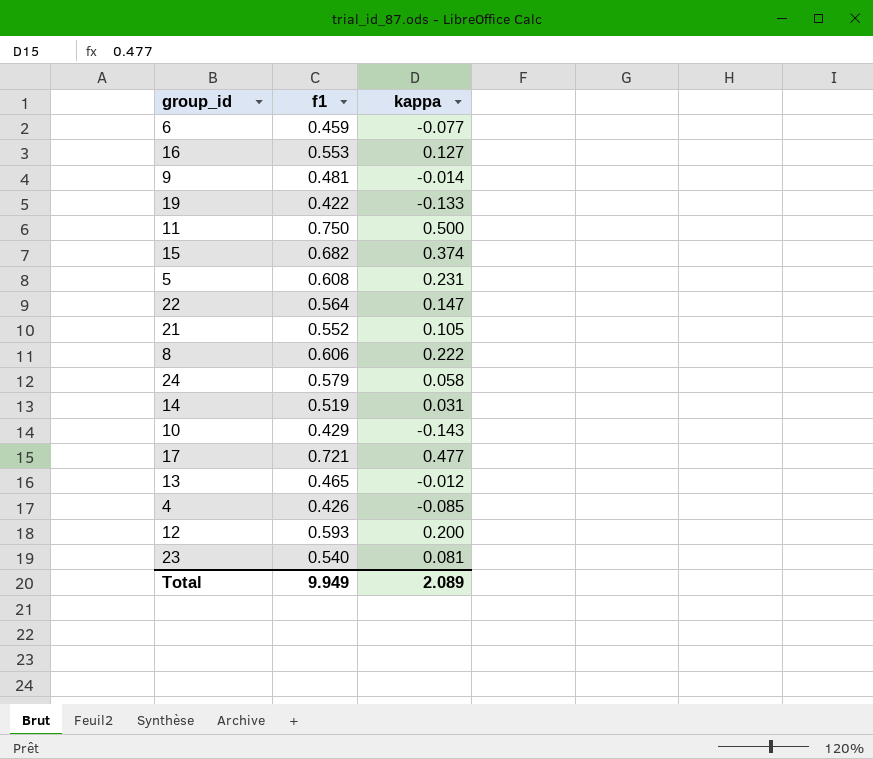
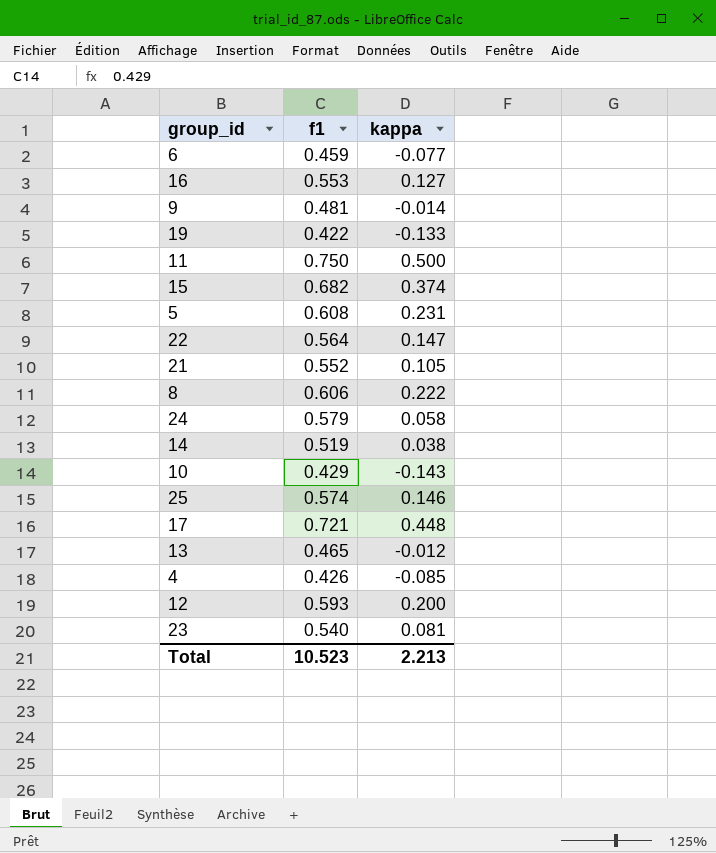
14 | kappa: 0.031 -> 0.038
row 25: none -> 0.574 | 0.146
17 | kappa: 0.477 -> 0.448
Total | f1: 9.949 -> 10.523
Total | kappa: 2.089 -> 2.213

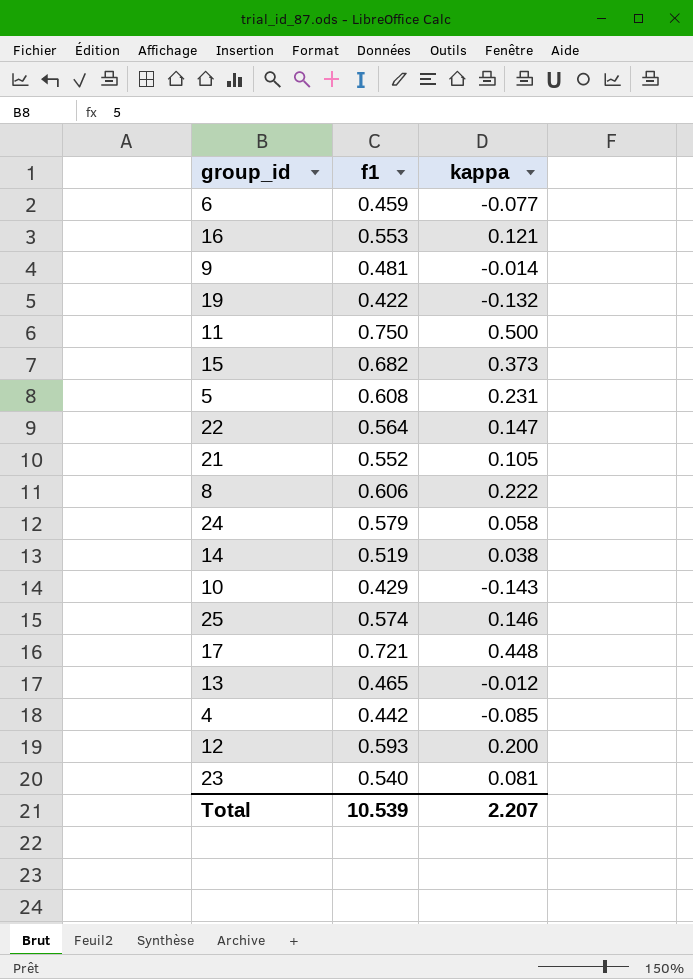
16 | kappa: 0.127 -> 0.121
19 | kappa: -0.133 -> -0.132
15 | kappa: 0.374 -> 0.373
4 | f1: 0.426 -> 0.442
Total | f1: 10.523 -> 10.539
Total | kappa: 2.213 -> 2.207

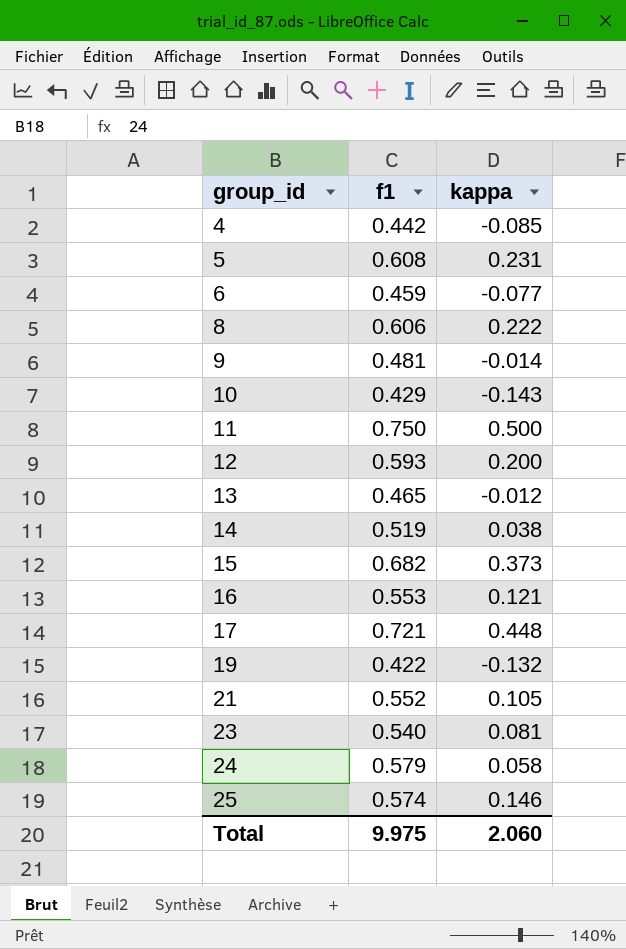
row order: none -> group_id ascending
row 22: 0.564 | 0.147 -> none
Total | f1: 10.539 -> 9.975
Total | kappa: 2.207 -> 2.060

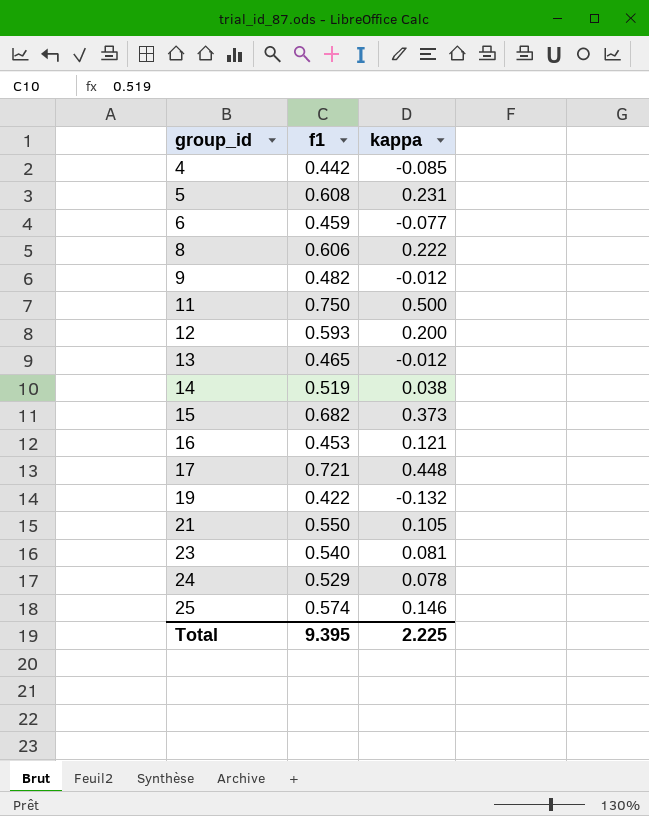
row 10: 0.429 | -0.143 -> none
9 | f1: 0.481 -> 0.482
9 | kappa: -0.014 -> -0.012
16 | f1: 0.553 -> 0.453
21 | f1: 0.552 -> 0.550
24 | f1: 0.579 -> 0.529
24 | kappa: 0.058 -> 0.078
Total | f1: 9.975 -> 9.395
Total | kappa: 2.060 -> 2.225

